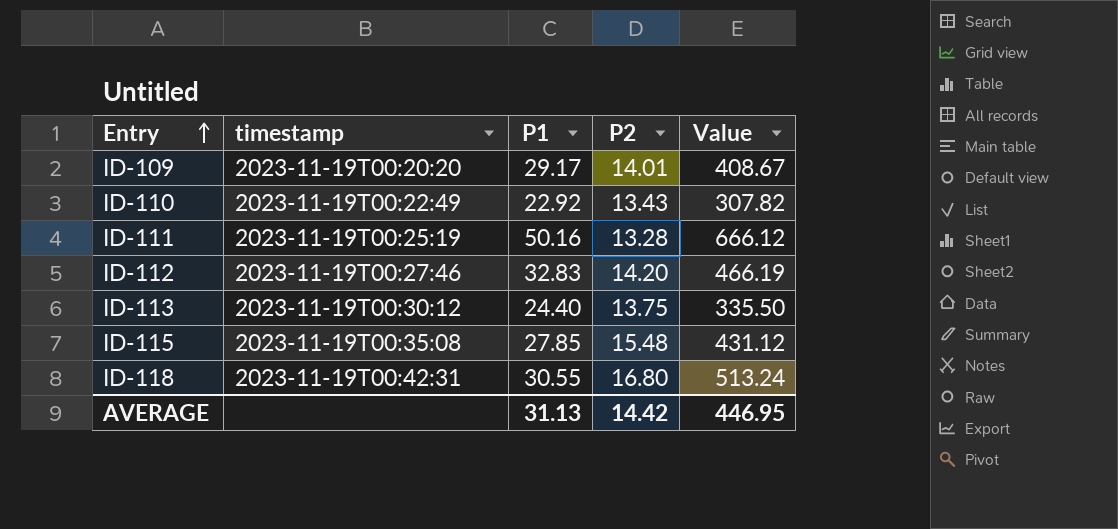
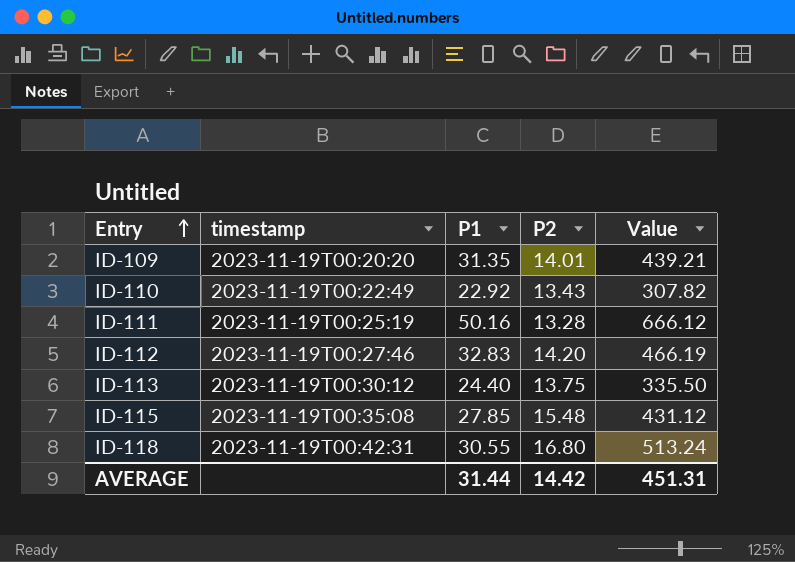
ID-109 | P1: 29.17 -> 31.35
ID-109 | Value: 408.67 -> 439.21
AVERAGE | P1: 31.13 -> 31.44
AVERAGE | Value: 446.95 -> 451.31

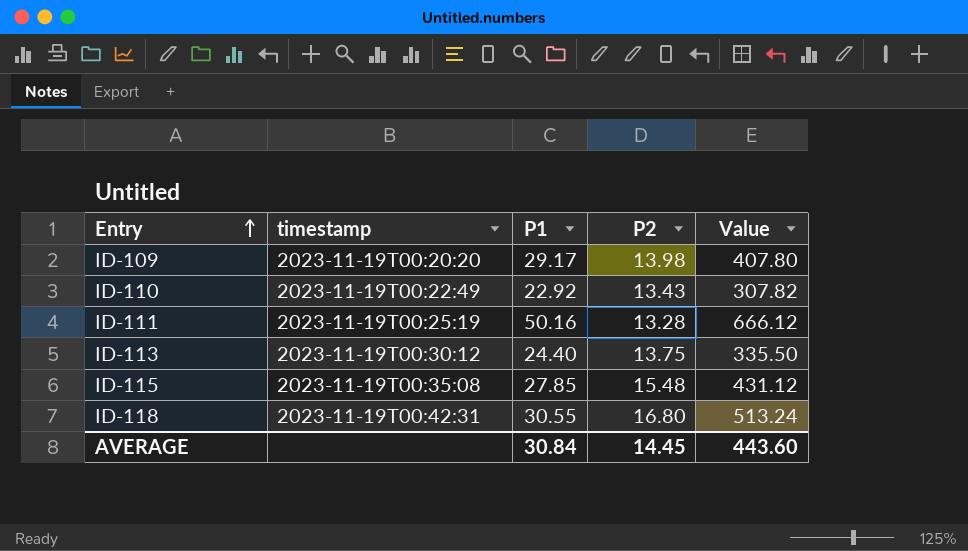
row ID-112: 2023-11-19T00:27:46 | 32.83 | 14.20 | 466.19 -> none
ID-109 | P1: 31.35 -> 29.17
ID-109 | P2: 14.01 -> 13.98
ID-109 | Value: 439.21 -> 407.80
AVERAGE | P1: 31.44 -> 30.84
AVERAGE | P2: 14.42 -> 14.45
AVERAGE | Value: 451.31 -> 443.60

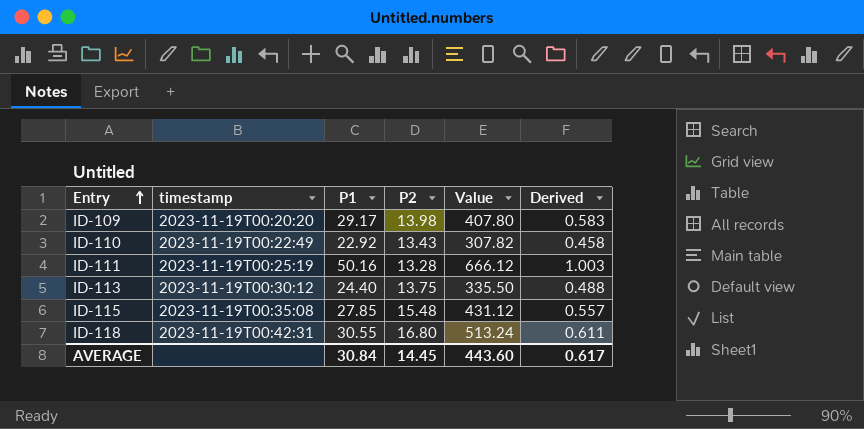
column Derived | formula: none -> [P1] * 0.02

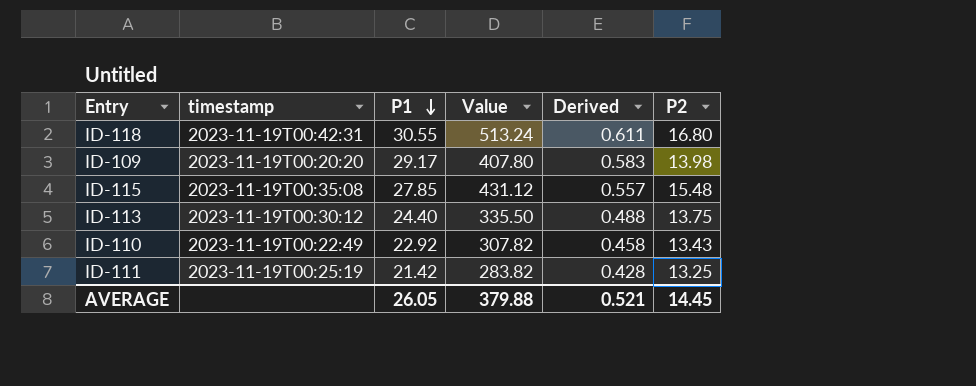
row order: Entry ascending -> P1 descending
column P2 | position: 4 -> 6
ID-111 | P1: 50.16 -> 21.42
ID-111 | Value: 666.12 -> 283.82
ID-111 | Derived: 1.003 -> 0.428
ID-111 | P2: 13.28 -> 13.25
AVERAGE | P1: 30.84 -> 26.05
AVERAGE | Value: 443.60 -> 379.88
AVERAGE | Derived: 0.617 -> 0.521

